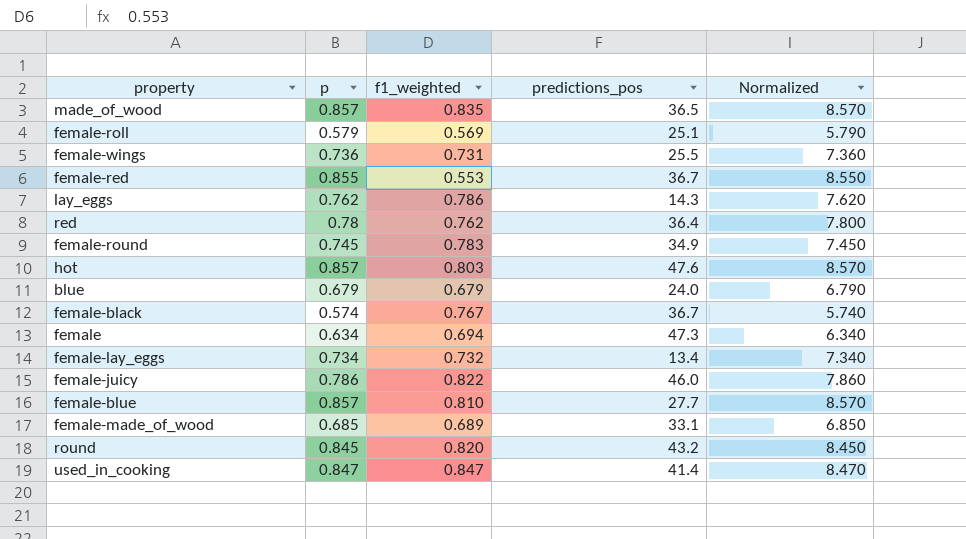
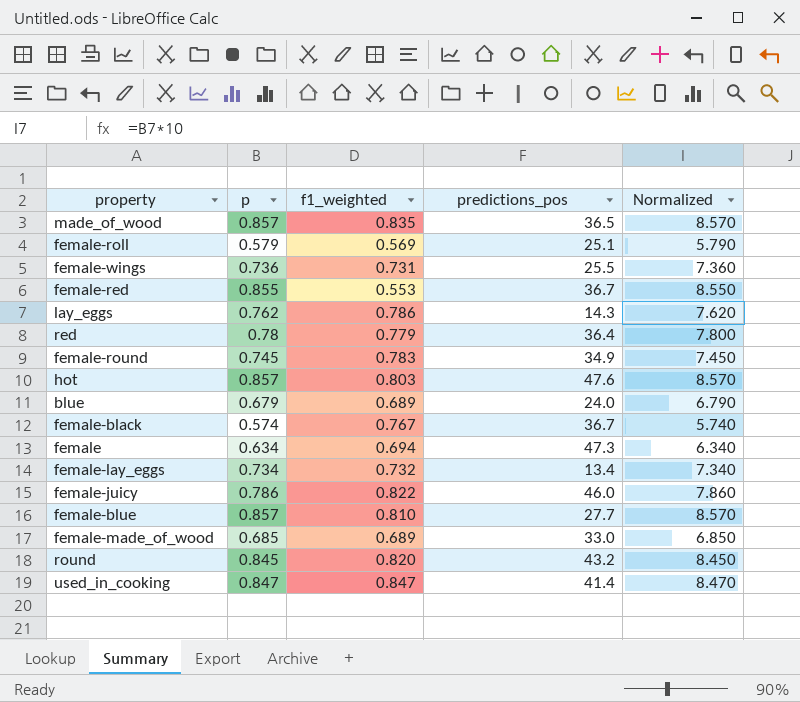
red | f1_weighted: 0.762 -> 0.779
blue | f1_weighted: 0.679 -> 0.689
female-made_of_wood | predictions_pos: 33.1 -> 33.0

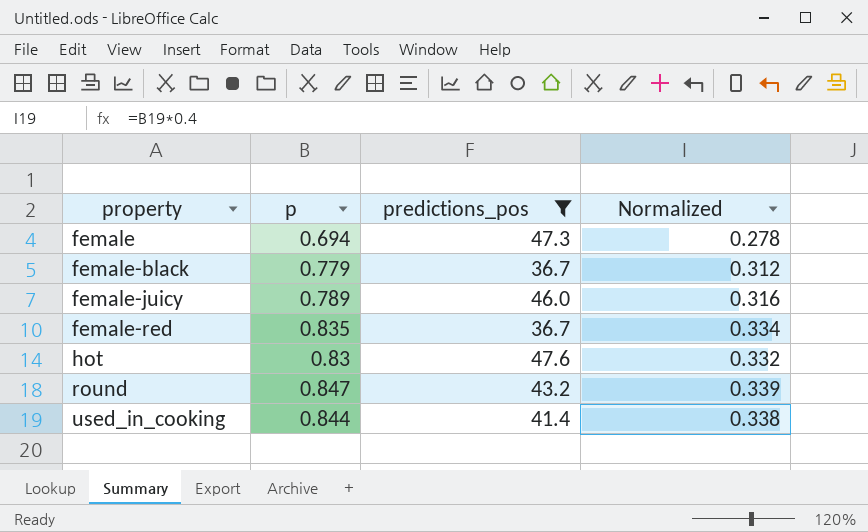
filter: none -> predictions_pos >= 36.7
row order: none -> property ascending
column f1_weighted | position: 3 -> none
column Normalized | formula: [p] * 10 -> [p] * 0.4
female | p: 0.634 -> 0.694
female-black | p: 0.574 -> 0.779
female-juicy | p: 0.786 -> 0.789
female-red | p: 0.855 -> 0.835
hot | p: 0.857 -> 0.83
round | p: 0.845 -> 0.847
used_in_cooking | p: 0.847 -> 0.844

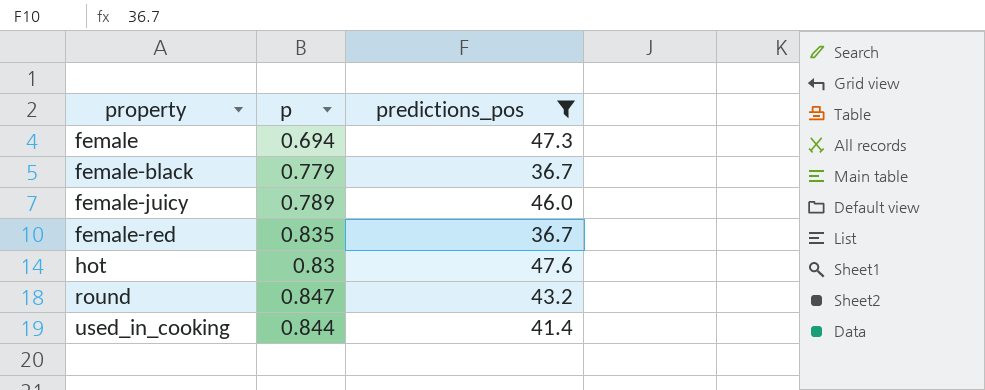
column Normalized | formula: [p] * 0.4 -> none

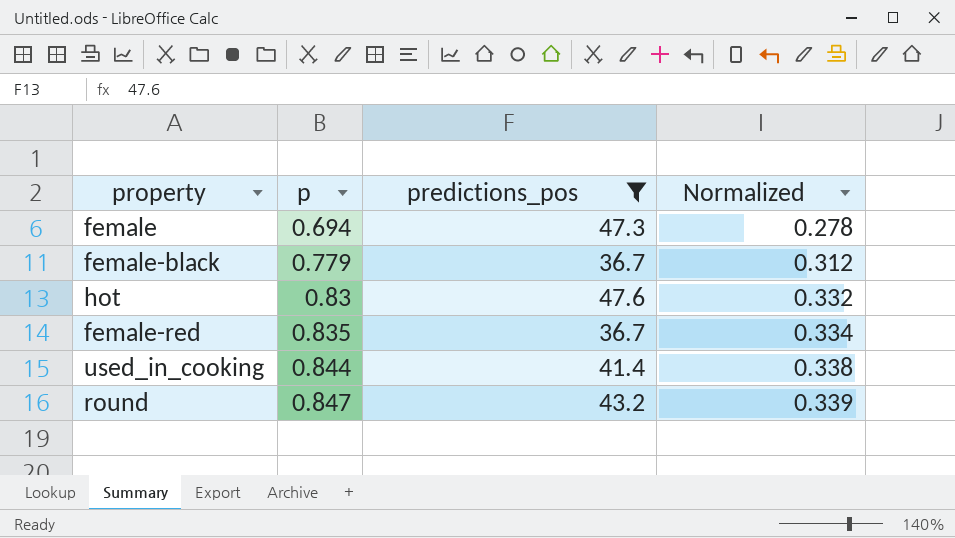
row order: property ascending -> p ascending
column Normalized | formula: none -> [p] * 0.4
row female-juicy: 0.789 | 46.0 -> none

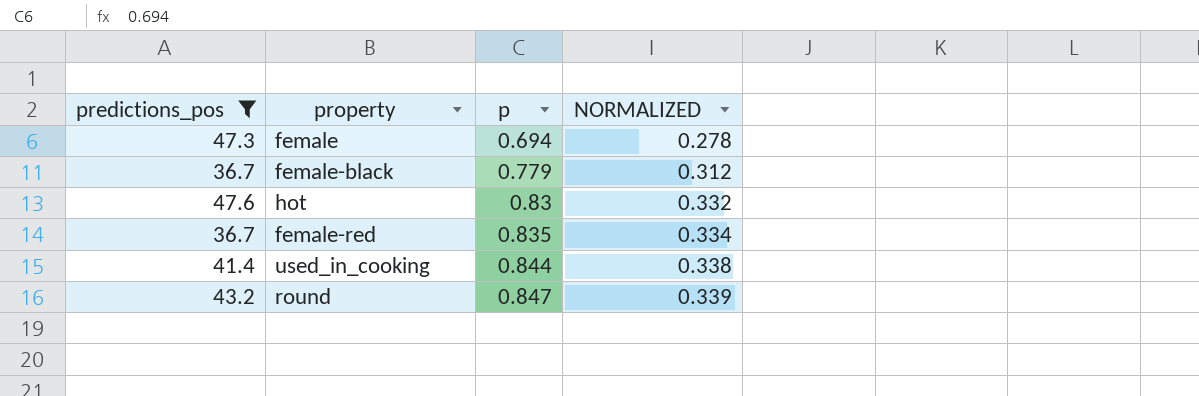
column predictions_pos | position: 3 -> 1
column name: Normalized -> NORMALIZED

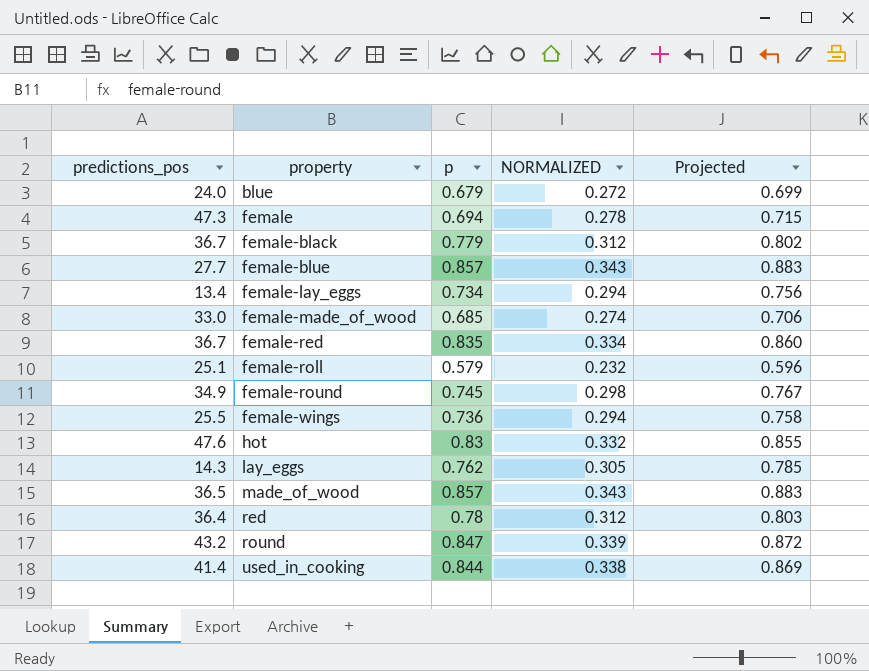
filter: predictions_pos >= 36.7 -> none
row order: p ascending -> property ascending
column Projected | formula: none -> [p] * 1.03

